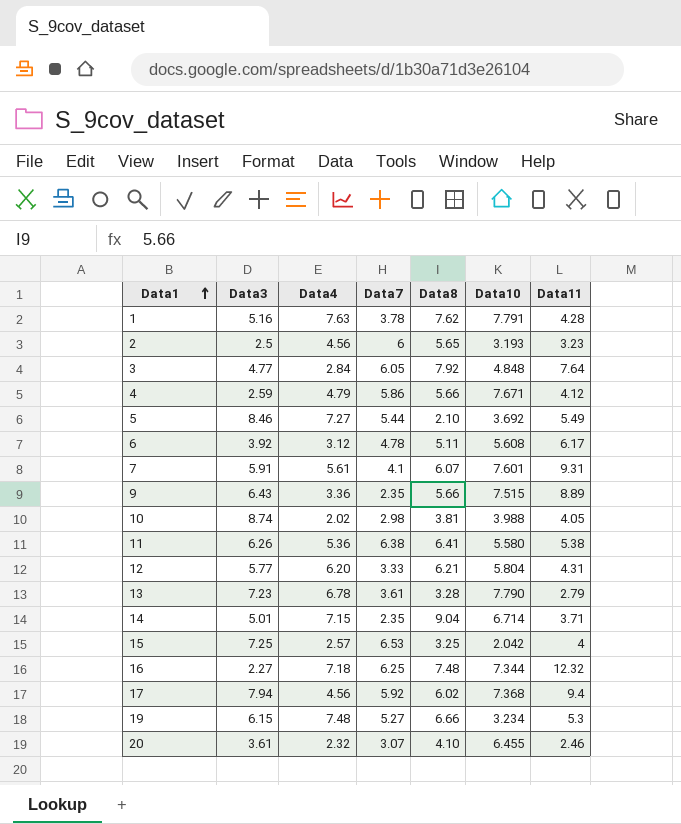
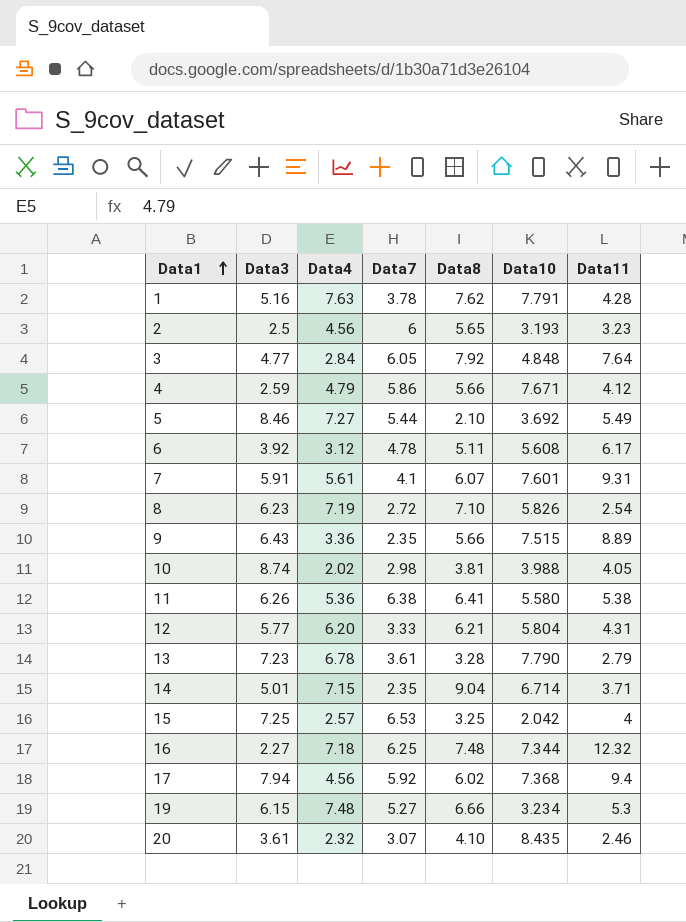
row 8: none -> 6.23 | 7.19 | 2.72 | 7.10 | 5.826 | 2.54
20 | Data10: 6.455 -> 8.435

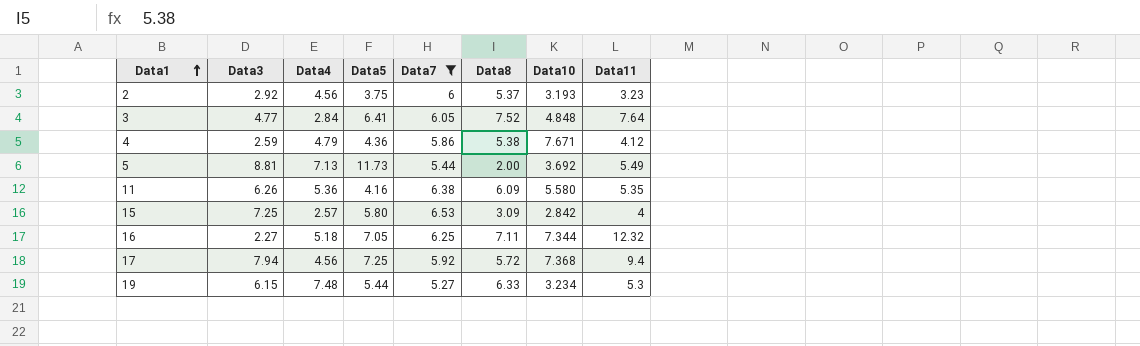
filter: none -> Data7 >= 5.27
column Data5 | position: none -> 4
2 | Data3: 2.5 -> 2.92
2 | Data8: 5.65 -> 5.37
3 | Data8: 7.92 -> 7.52
4 | Data8: 5.66 -> 5.38
5 | Data3: 8.46 -> 8.81
5 | Data4: 7.27 -> 7.13
5 | Data8: 2.10 -> 2.00
11 | Data8: 6.41 -> 6.09
11 | Data11: 5.38 -> 5.35
15 | Data8: 3.25 -> 3.09
15 | Data10: 2.042 -> 2.842
16 | Data4: 7.18 -> 5.18
16 | Data8: 7.48 -> 7.11
17 | Data8: 6.02 -> 5.72
19 | Data8: 6.66 -> 6.33

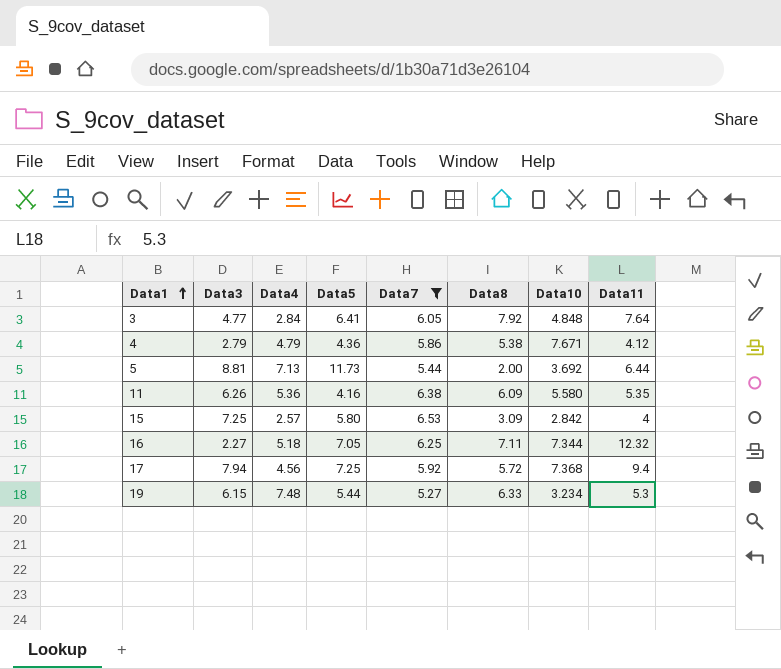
row 2: 2.92 | 4.56 | 3.75 | 6 | 5.37 | 3.193 | 3.23 -> none
3 | Data8: 7.52 -> 7.92
4 | Data3: 2.59 -> 2.79
5 | Data11: 5.49 -> 6.44

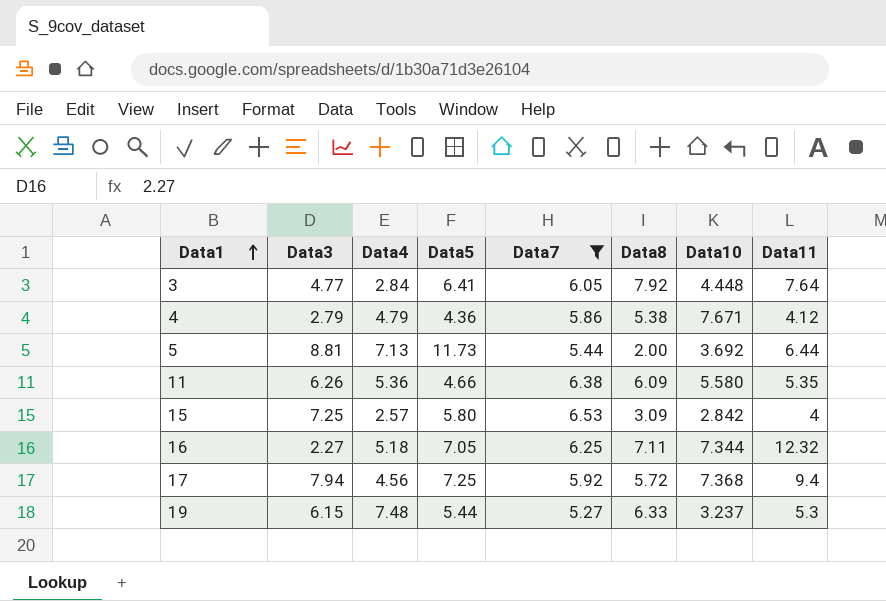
3 | Data10: 4.848 -> 4.448
11 | Data5: 4.16 -> 4.66
19 | Data10: 3.234 -> 3.237

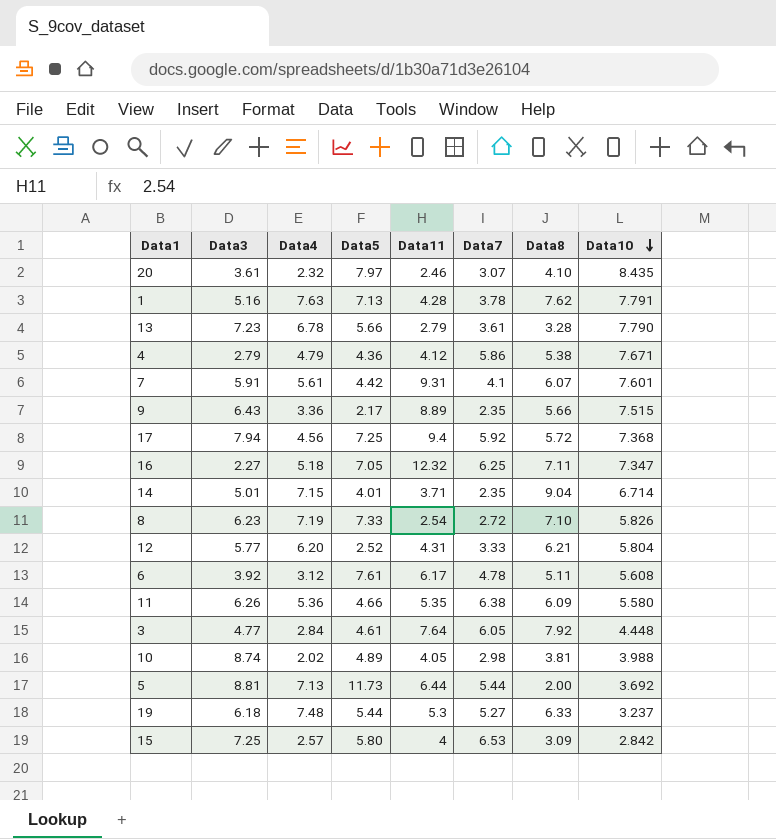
filter: Data7 >= 5.27 -> none
row order: Data1 ascending -> Data10 descending
column Data11 | position: 8 -> 5
16 | Data10: 7.344 -> 7.347
3 | Data5: 6.41 -> 4.61
19 | Data3: 6.15 -> 6.18

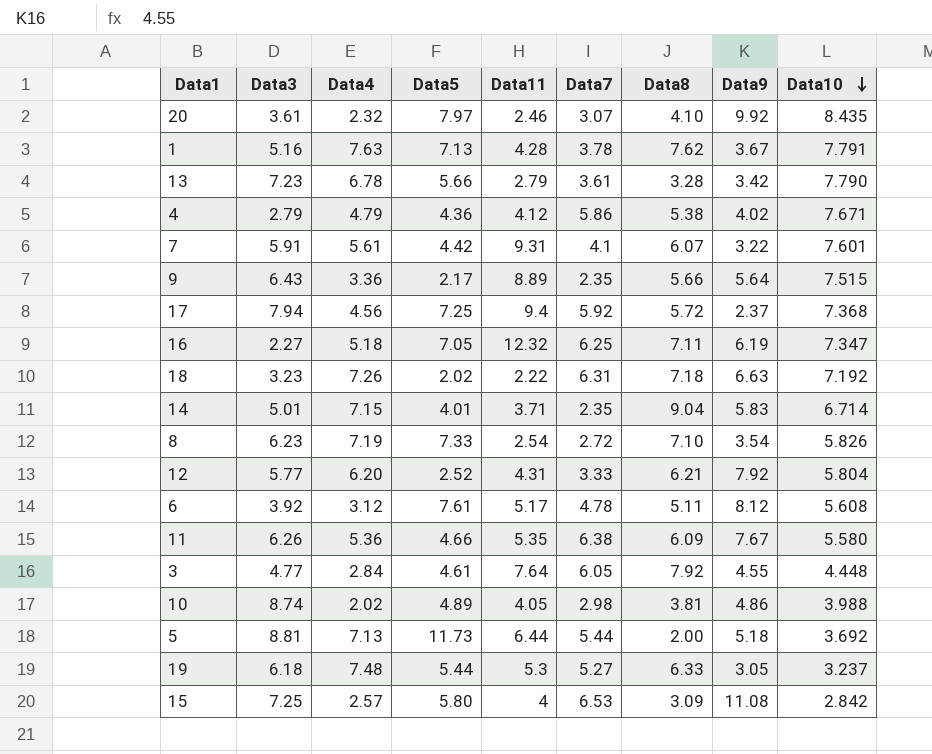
column Data9 | position: none -> 8
row 18: none -> 3.23 | 7.26 | 2.02 | 2.22 | 6.31 | 7.18 | 6.63 | 7.192
6 | Data11: 6.17 -> 5.17

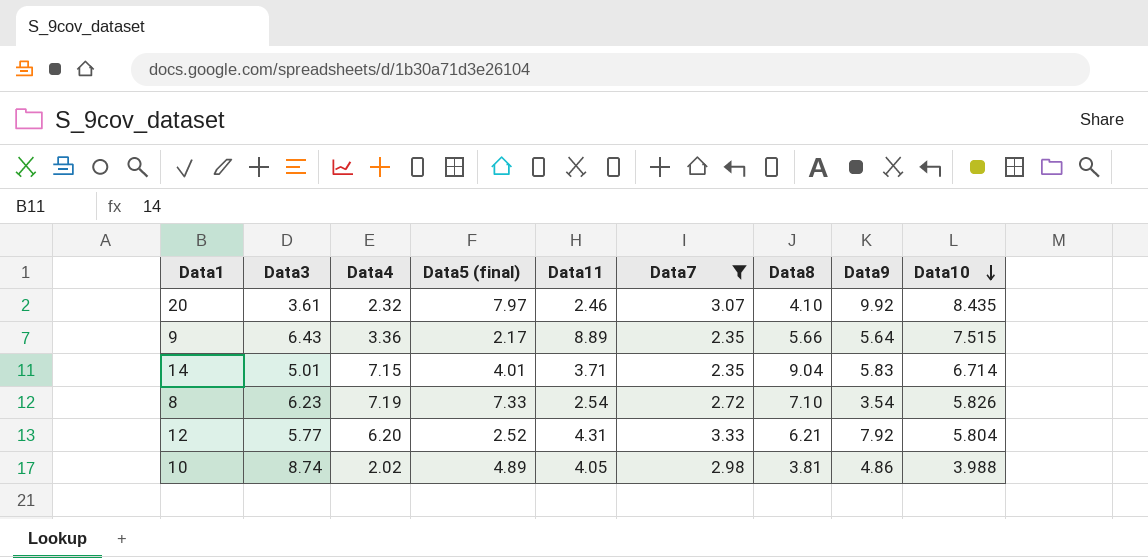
filter: none -> Data7 <= 3.33
column name: Data5 -> Data5 (final)

